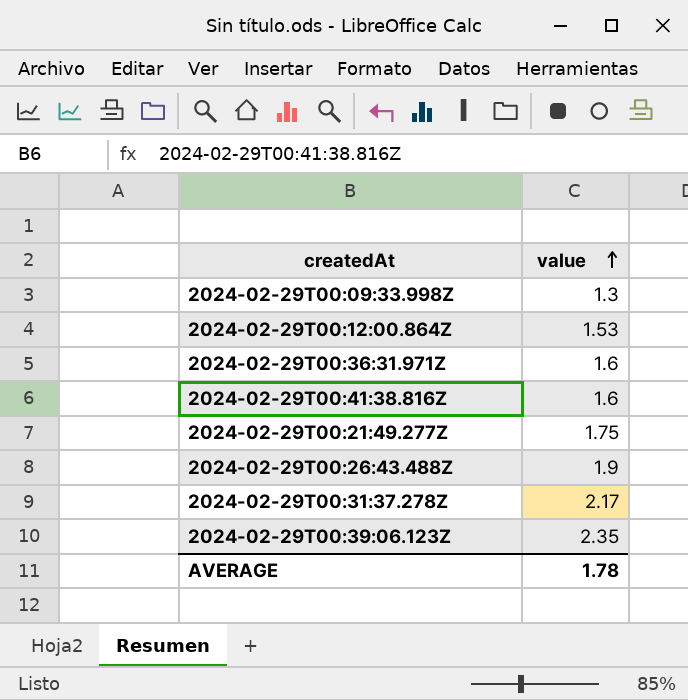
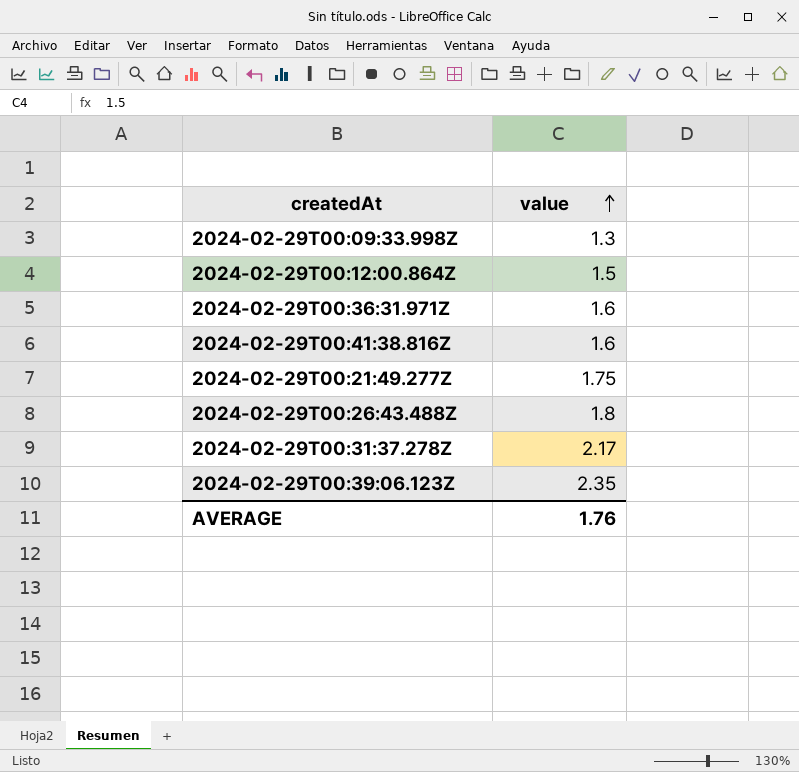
2024-02-29T00:12:00.864Z | value: 1.53 -> 1.5
2024-02-29T00:26:43.488Z | value: 1.9 -> 1.8
AVERAGE | value: 1.78 -> 1.76

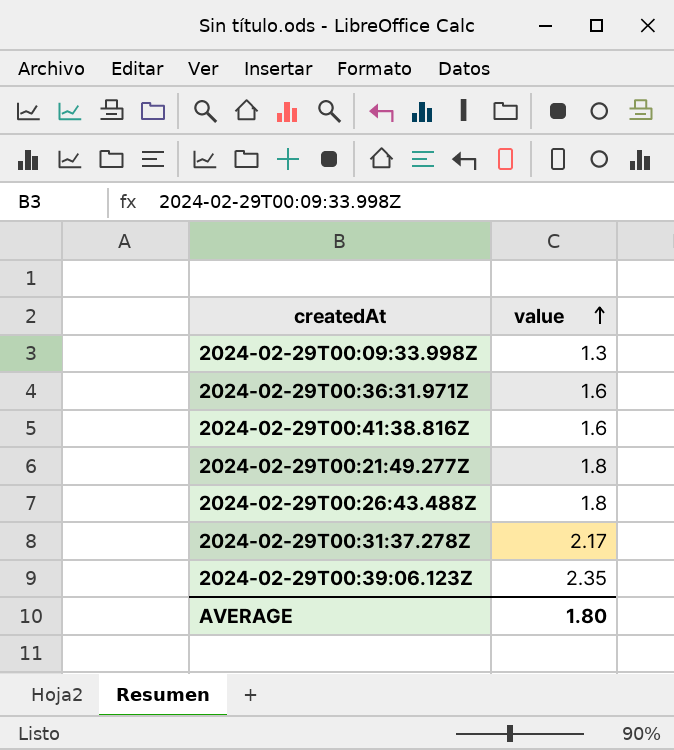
row 2024-02-29T00:12:00.864Z: 1.5 -> none
2024-02-29T00:21:49.277Z | value: 1.75 -> 1.8
AVERAGE | value: 1.76 -> 1.80

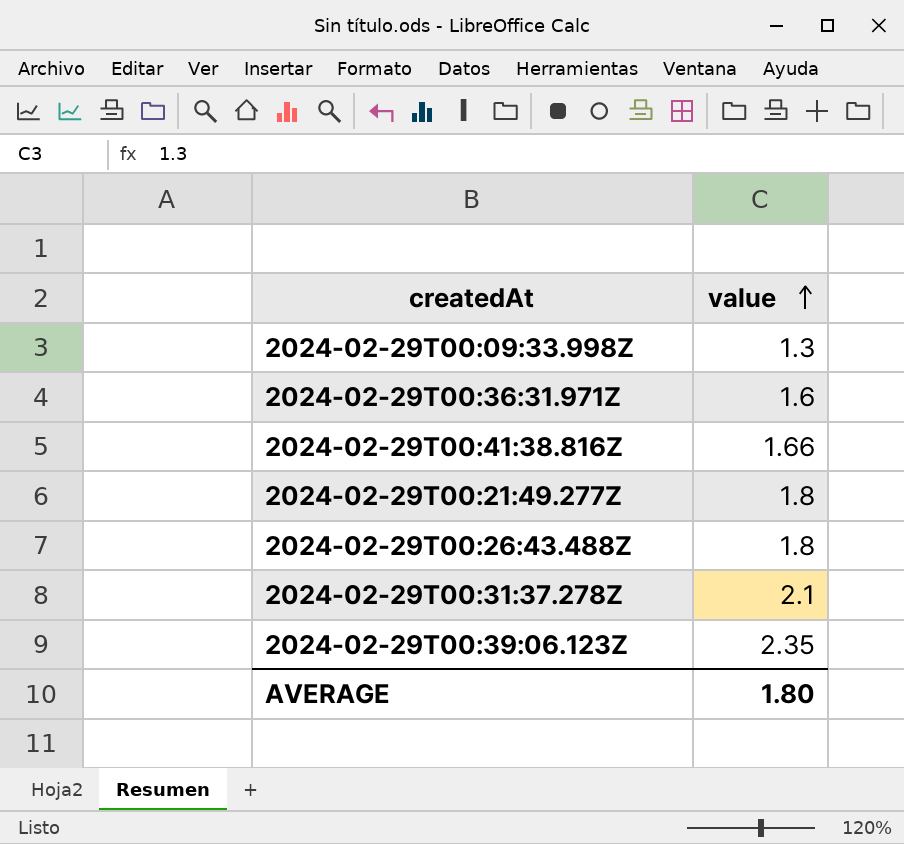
2024-02-29T00:41:38.816Z | value: 1.6 -> 1.66
2024-02-29T00:31:37.278Z | value: 2.17 -> 2.1

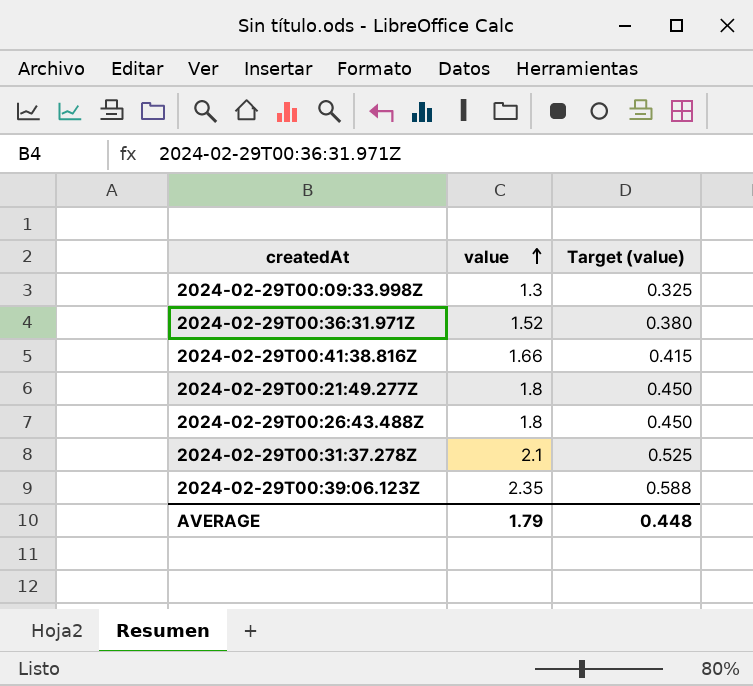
column Target (value) | formula: none -> [value] * 0.25
2024-02-29T00:36:31.971Z | value: 1.6 -> 1.52
AVERAGE | value: 1.80 -> 1.79

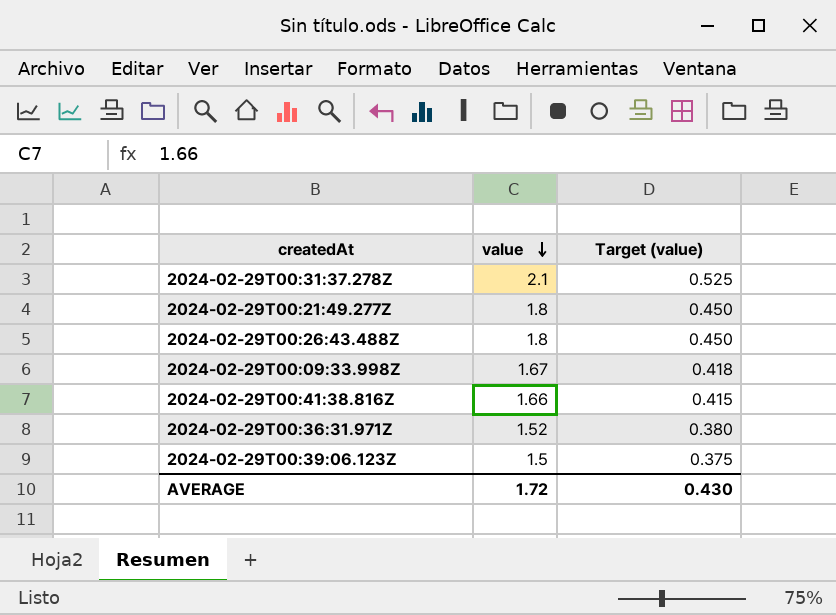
row order: value ascending -> value descending
2024-02-29T00:09:33.998Z | value: 1.3 -> 1.67
2024-02-29T00:09:33.998Z | Target (value): 0.325 -> 0.418
2024-02-29T00:39:06.123Z | value: 2.35 -> 1.5
2024-02-29T00:39:06.123Z | Target (value): 0.588 -> 0.375
AVERAGE | value: 1.79 -> 1.72
AVERAGE | Target (value): 0.448 -> 0.430

